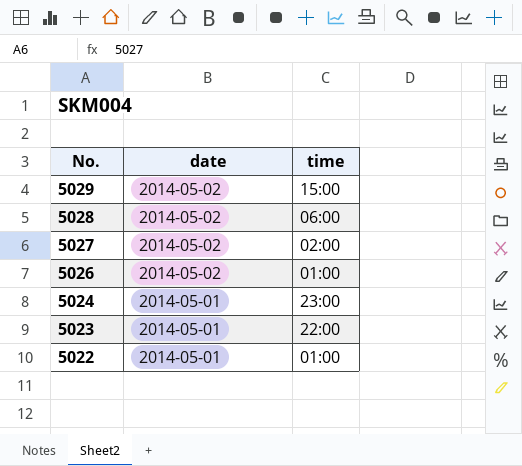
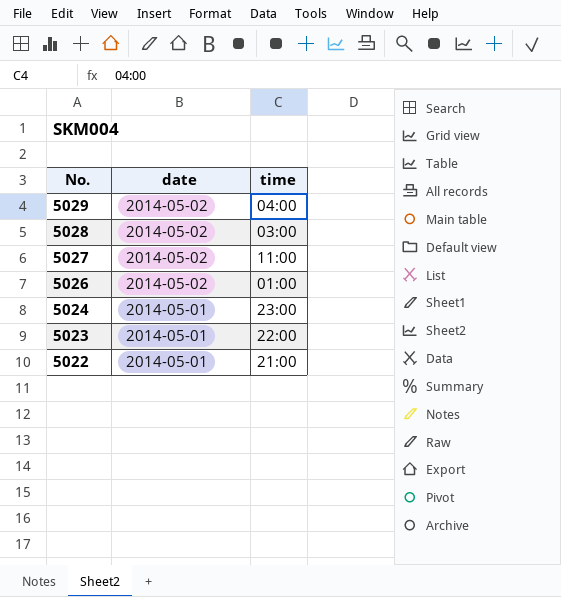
5029 | time: 15:00 -> 04:00
5028 | time: 06:00 -> 03:00
5027 | time: 02:00 -> 11:00
5022 | time: 01:00 -> 21:00

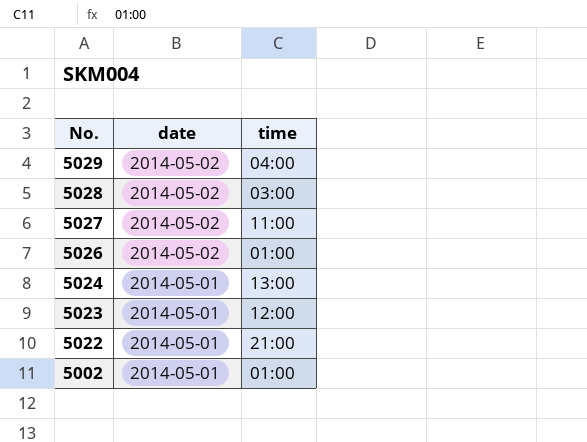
5024 | time: 23:00 -> 13:00
5023 | time: 22:00 -> 12:00
row 5002: none -> 2014-05-01 | 01:00

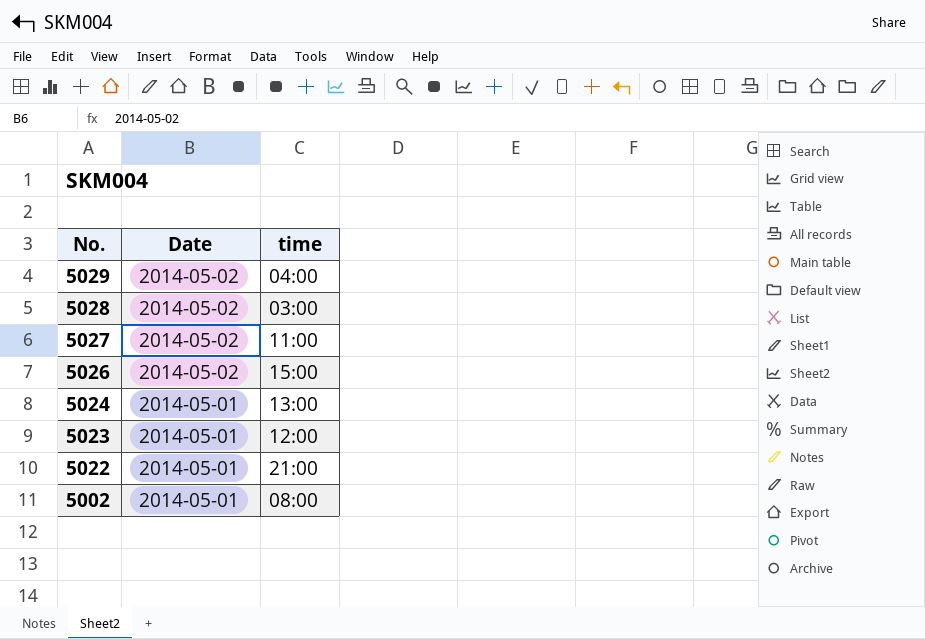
column name: date -> Date
5026 | time: 01:00 -> 15:00
5002 | time: 01:00 -> 08:00

